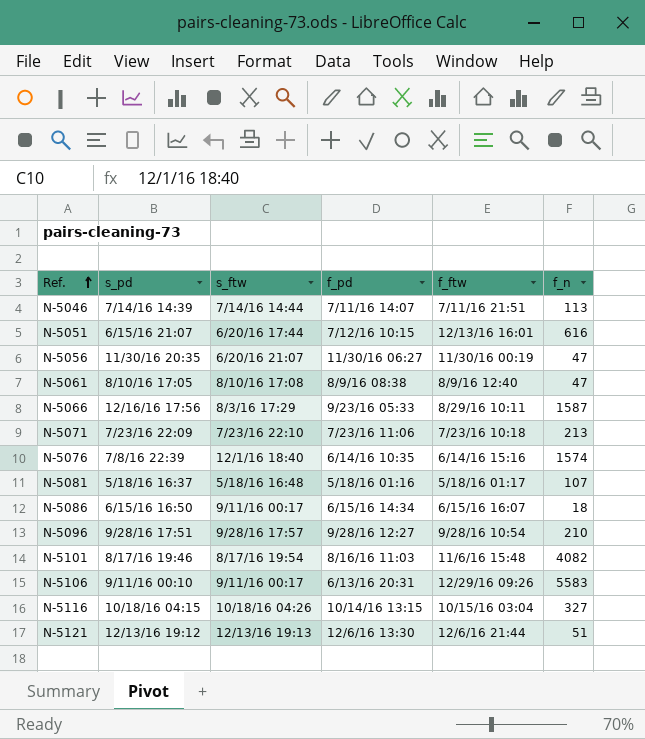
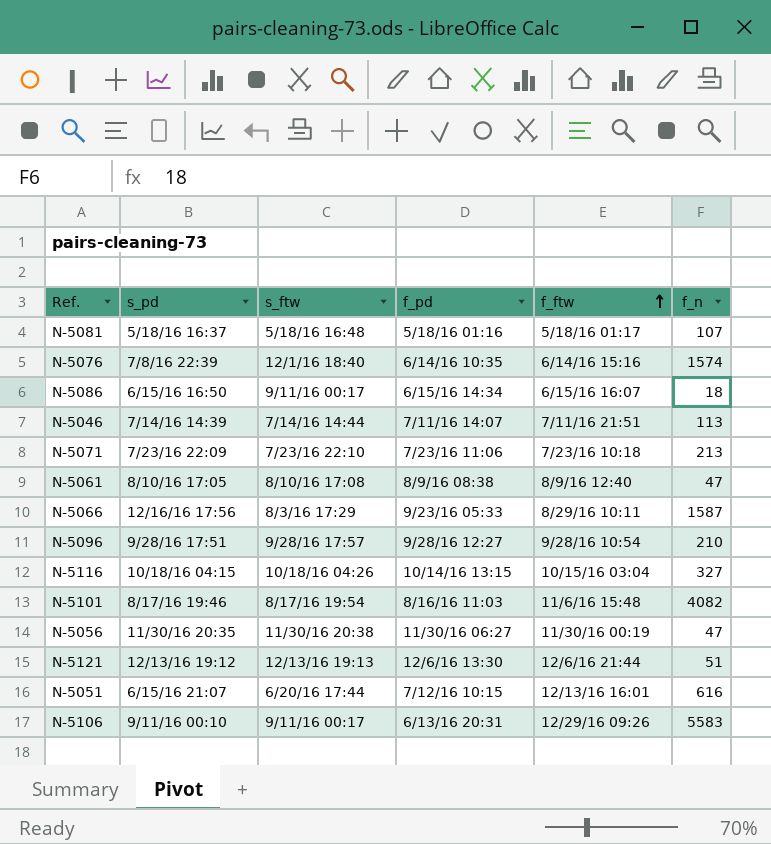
row order: Ref. ascending -> f_ftw ascending
N-5056 | s_ftw: 6/20/16 21:07 -> 11/30/16 20:38

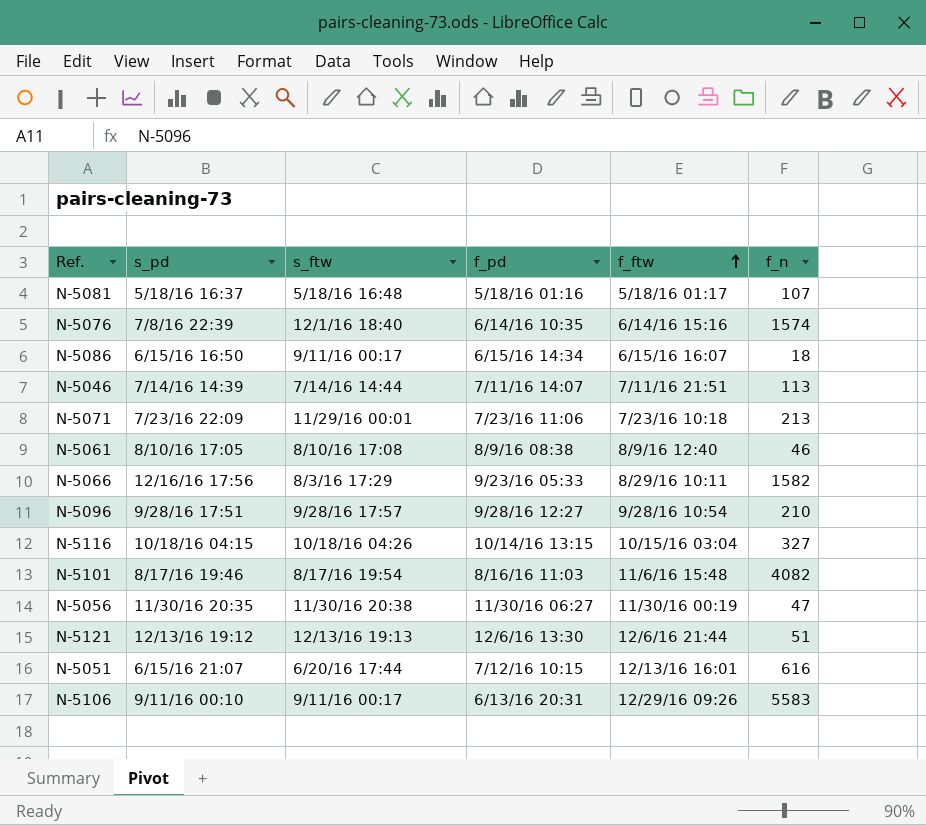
N-5071 | s_ftw: 7/23/16 22:10 -> 11/29/16 00:01
N-5061 | f_n: 47 -> 46
N-5066 | f_n: 1587 -> 1582

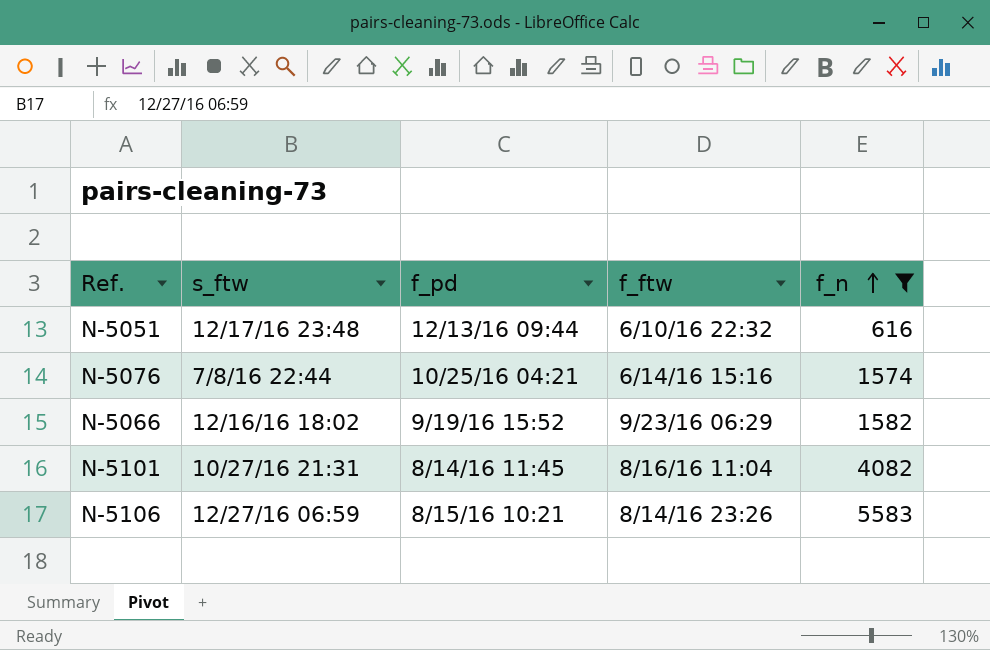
filter: none -> f_n >= 616
row order: f_ftw ascending -> f_n ascending
column s_pd | position: 2 -> none
N-5051 | s_ftw: 6/20/16 17:44 -> 12/17/16 23:48
N-5051 | f_pd: 7/12/16 10:15 -> 12/13/16 09:44
N-5051 | f_ftw: 12/13/16 16:01 -> 6/10/16 22:32
N-5076 | s_ftw: 12/1/16 18:40 -> 7/8/16 22:44
N-5076 | f_pd: 6/14/16 10:35 -> 10/25/16 04:21
N-5066 | s_ftw: 8/3/16 17:29 -> 12/16/16 18:02
N-5066 | f_pd: 9/23/16 05:33 -> 9/19/16 15:52
N-5066 | f_ftw: 8/29/16 10:11 -> 9/23/16 06:29
N-5101 | s_ftw: 8/17/16 19:54 -> 10/27/16 21:31
N-5101 | f_pd: 8/16/16 11:03 -> 8/14/16 11:45
N-5101 | f_ftw: 11/6/16 15:48 -> 8/16/16 11:04
N-5106 | s_ftw: 9/11/16 00:17 -> 12/27/16 06:59
N-5106 | f_pd: 6/13/16 20:31 -> 8/15/16 10:21
N-5106 | f_ftw: 12/29/16 09:26 -> 8/14/16 23:26

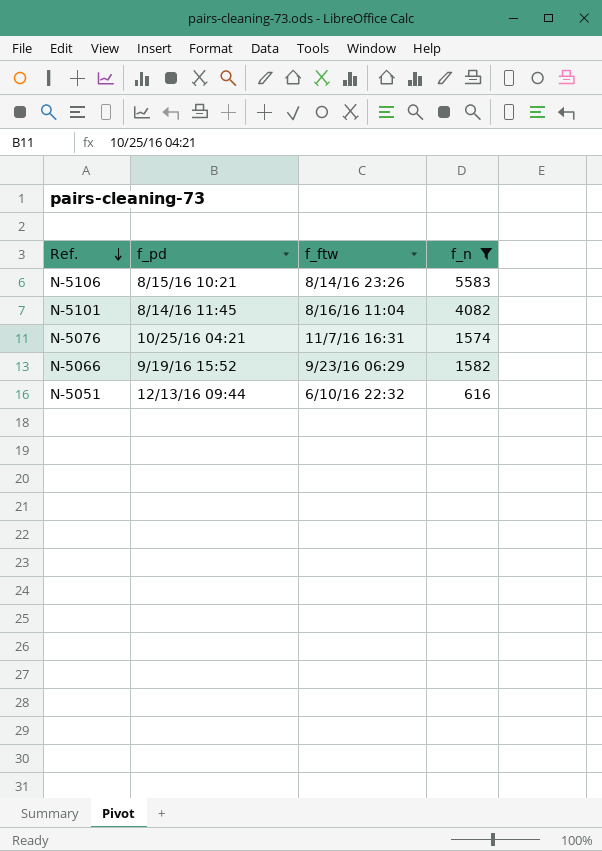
row order: f_n ascending -> Ref. descending
column s_ftw | position: 2 -> none
N-5076 | f_ftw: 6/14/16 15:16 -> 11/7/16 16:31

